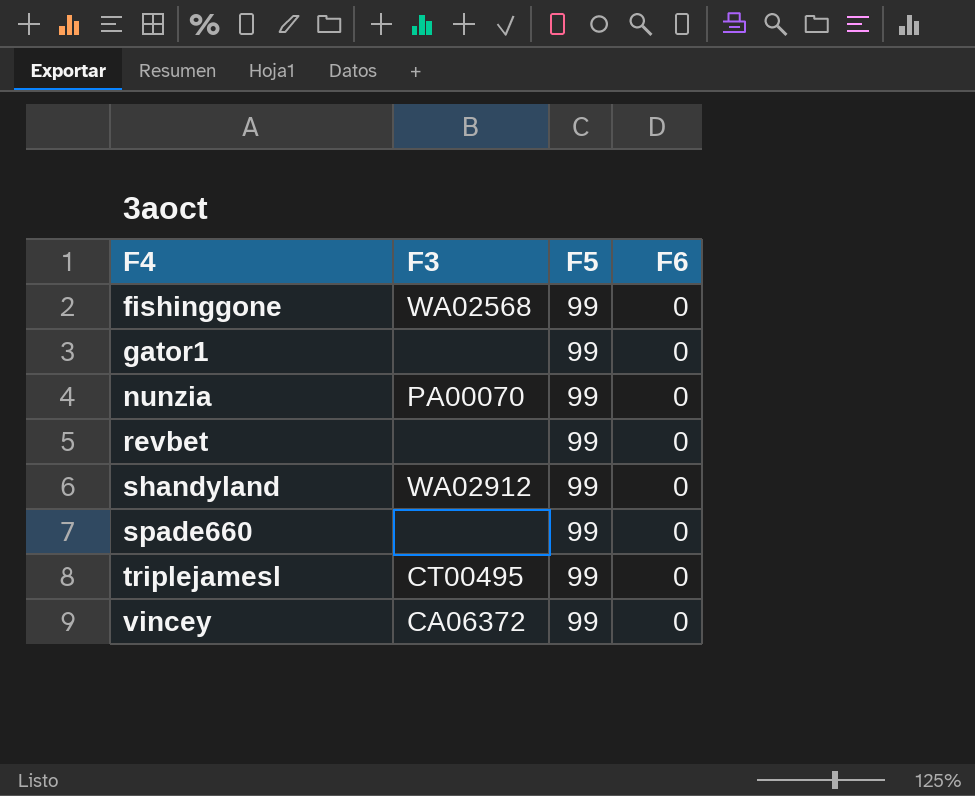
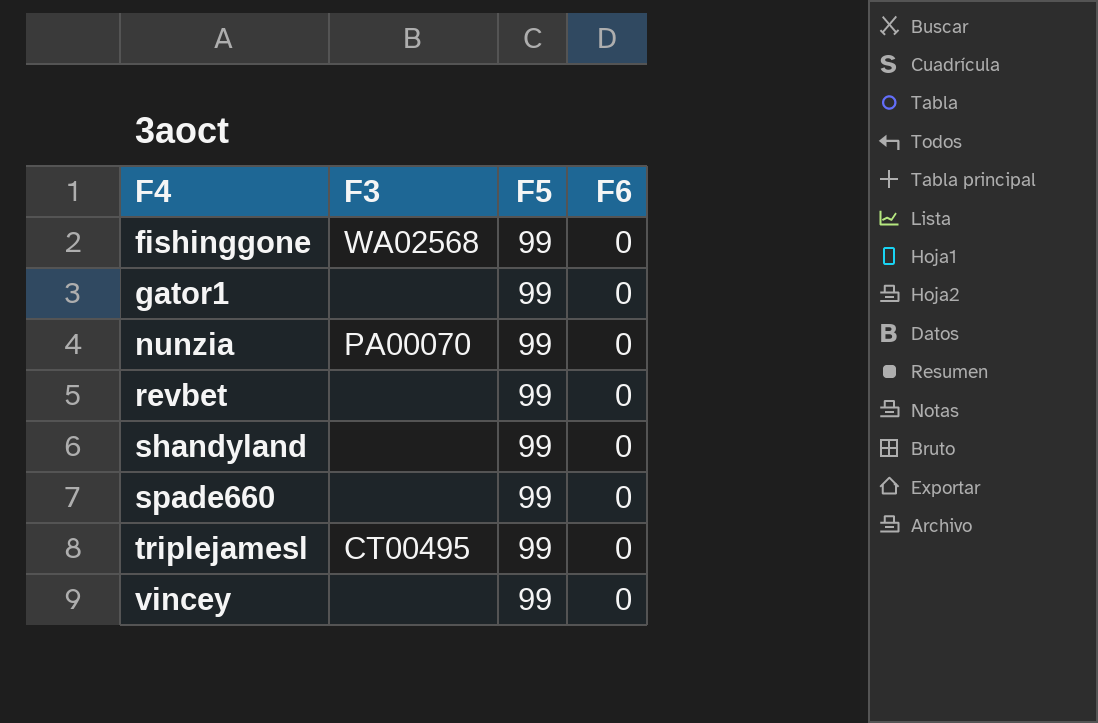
shandyland | F3: WA02912 -> none
vincey | F3: CA06372 -> none

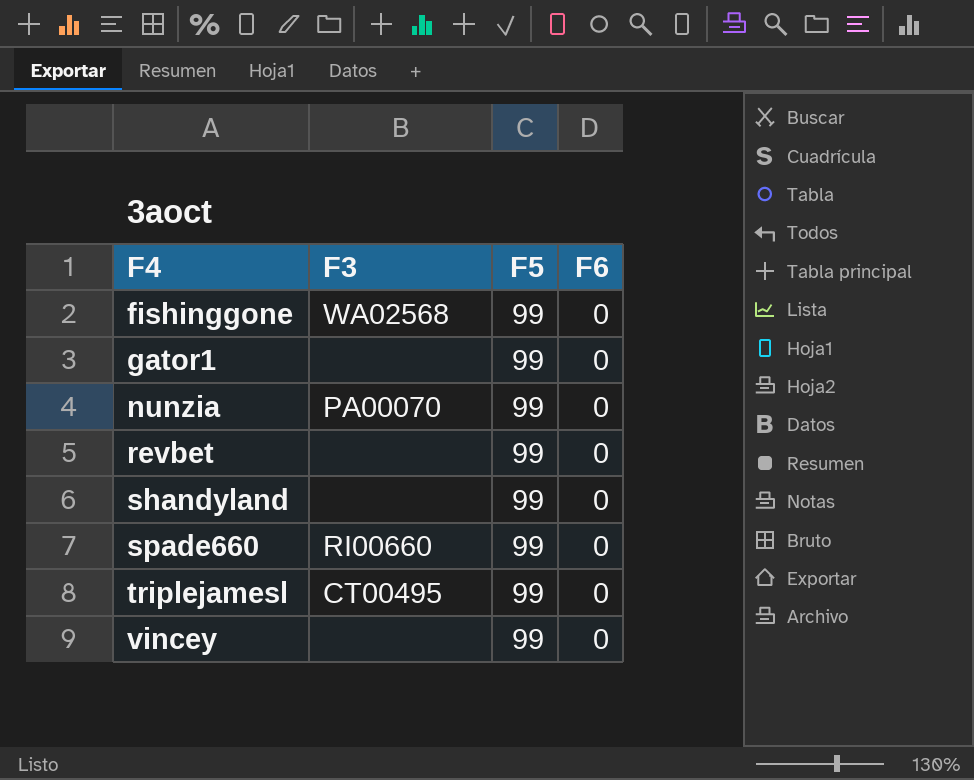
spade660 | F3: none -> RI00660

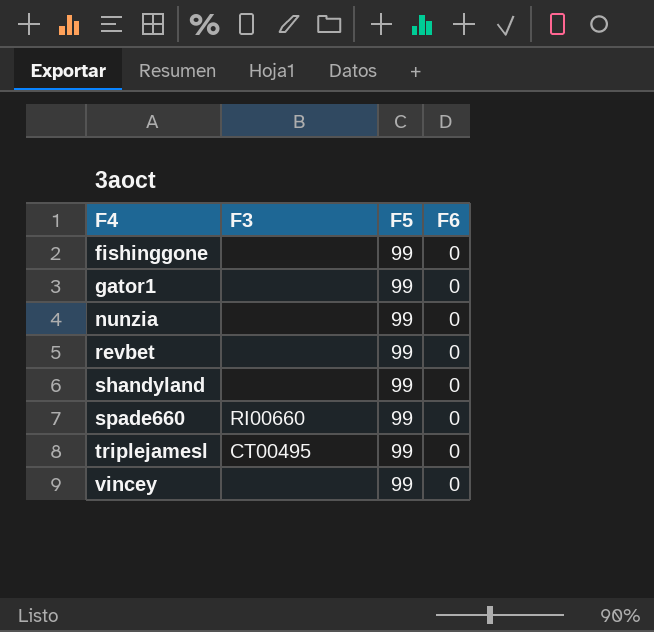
fishinggone | F3: WA02568 -> none
nunzia | F3: PA00070 -> none

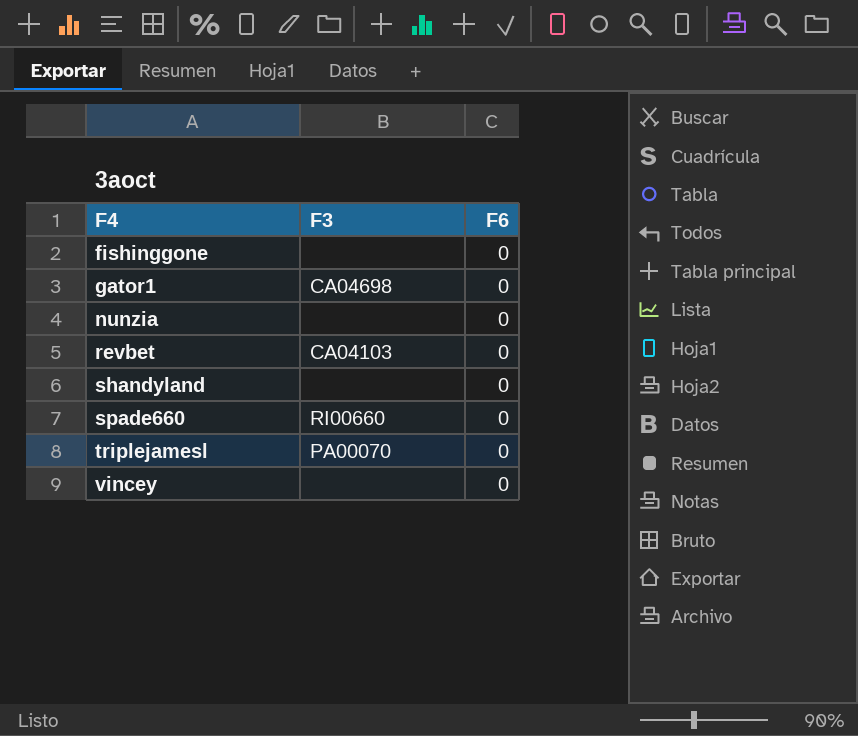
column F5 | position: 3 -> none
gator1 | F3: none -> CA04698
revbet | F3: none -> CA04103
triplejamesl | F3: CT00495 -> PA00070

